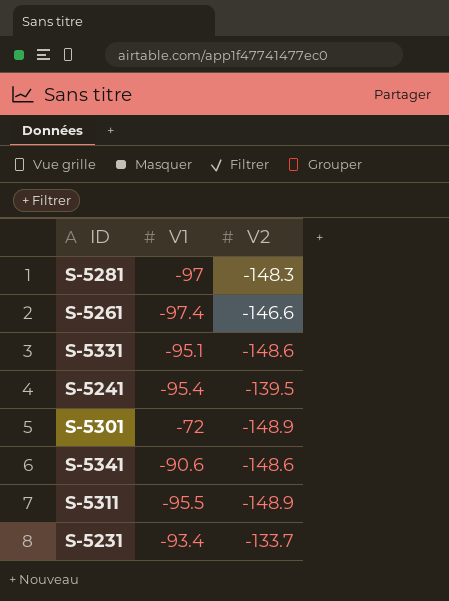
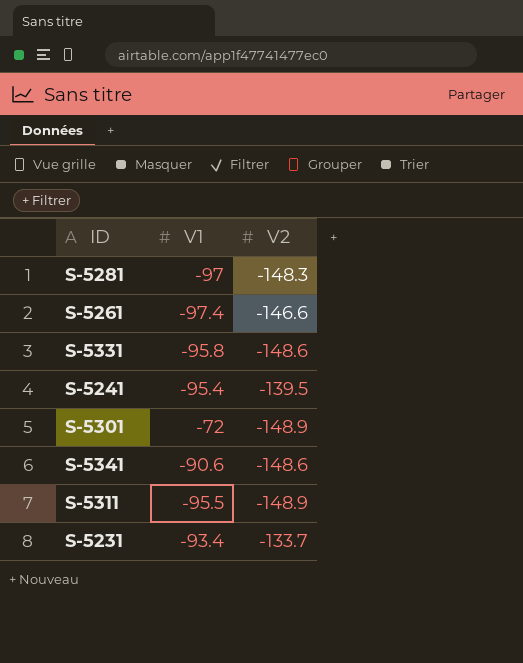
S-5331 | V1: -95.1 -> -95.8

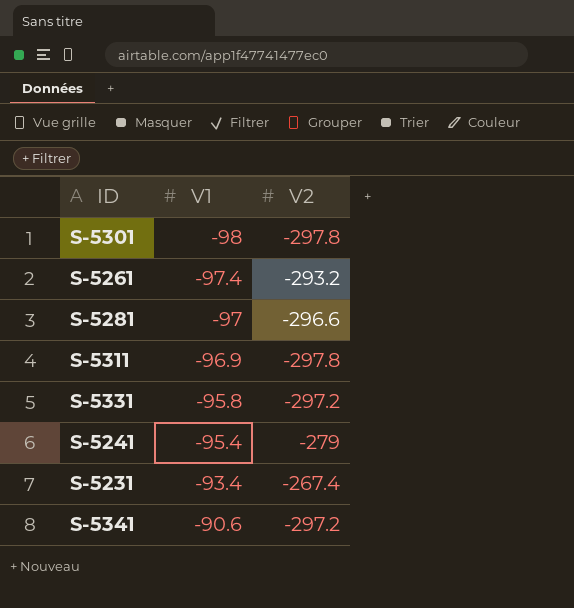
row order: none -> V1 ascending
S-5301 | V1: -72 -> -98
S-5301 | V2: -148.9 -> -297.8
S-5261 | V2: -146.6 -> -293.2
S-5281 | V2: -148.3 -> -296.6
S-5311 | V1: -95.5 -> -96.9
S-5311 | V2: -148.9 -> -297.8
S-5331 | V2: -148.6 -> -297.2
S-5241 | V2: -139.5 -> -279
S-5231 | V2: -133.7 -> -267.4
S-5341 | V2: -148.6 -> -297.2

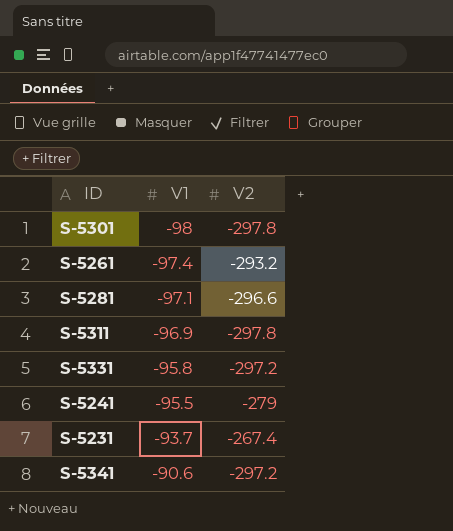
S-5281 | V1: -97 -> -97.1
S-5241 | V1: -95.4 -> -95.5
S-5231 | V1: -93.4 -> -93.7

